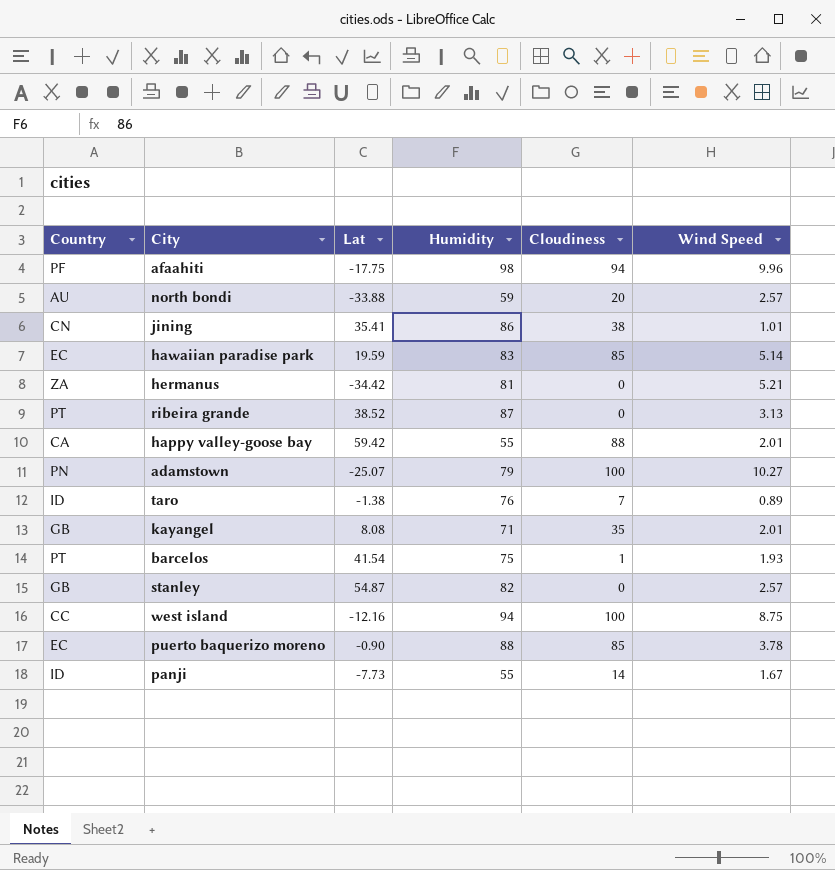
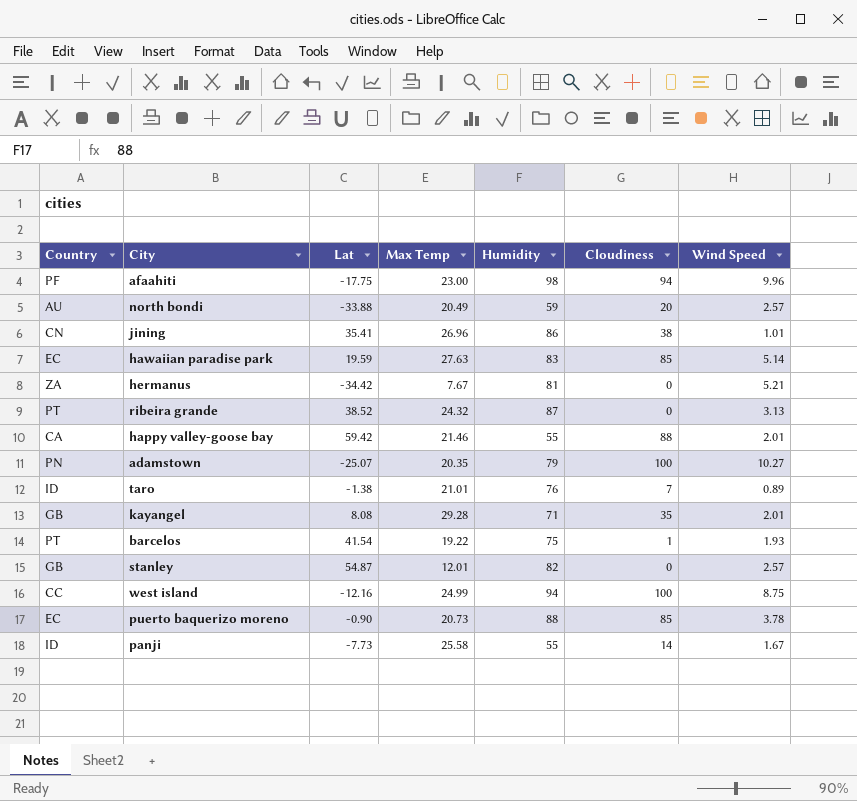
column Max Temp | position: none -> 4

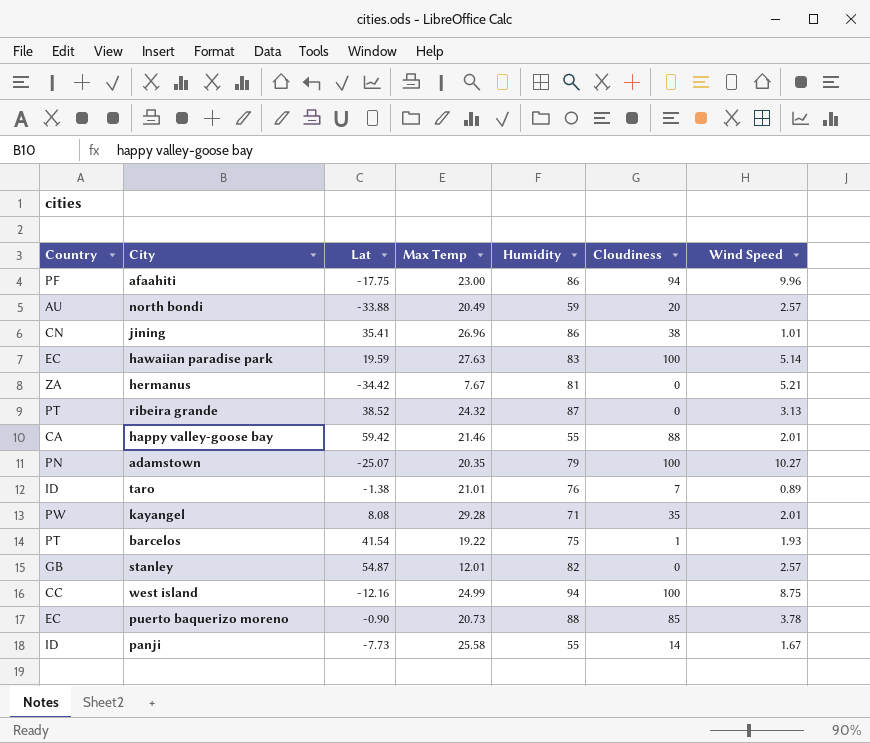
afaahiti | Humidity: 98 -> 86
hawaiian paradise park | Cloudiness: 85 -> 100
kayangel | Country: GB -> PW

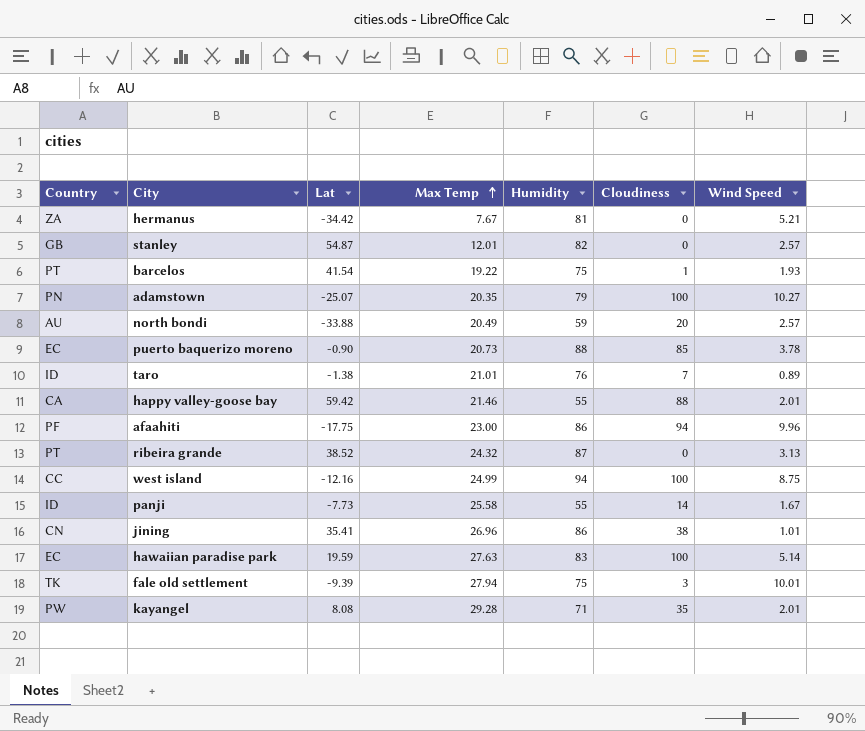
row order: none -> Max Temp ascending
row fale old settlement: none -> TK | -9.39 | 27.94 | 75 | 3 | 10.01

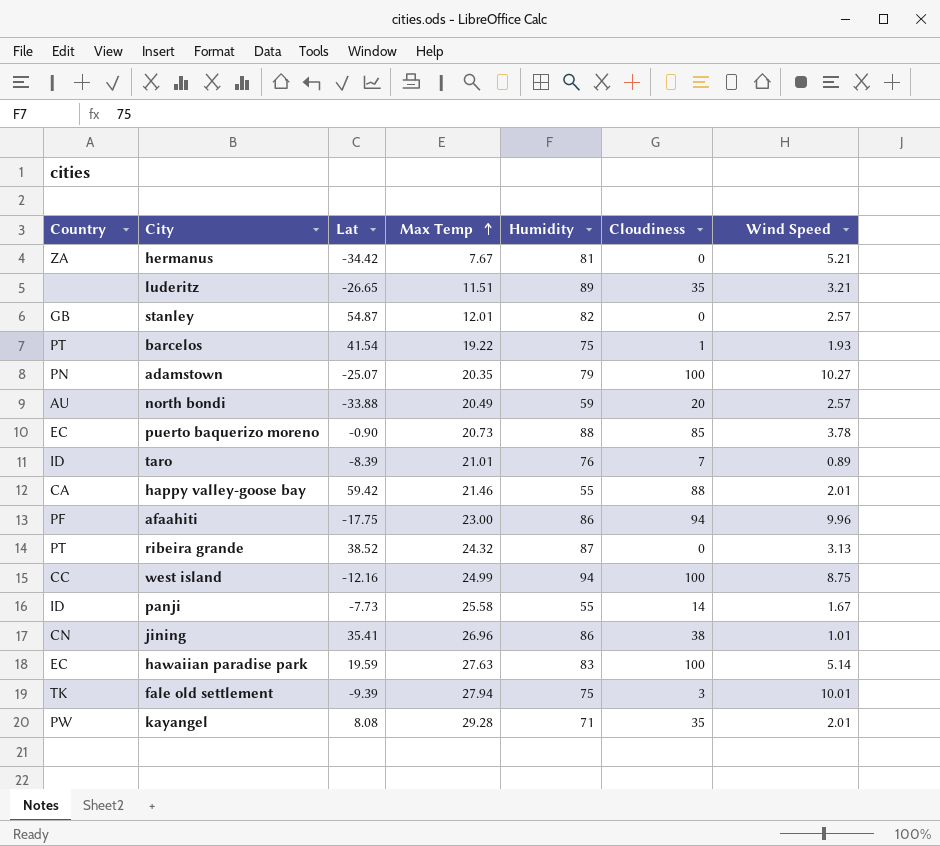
row luderitz: none -> none | -26.65 | 11.51 | 89 | 35 | 3.21
taro | Lat: -1.38 -> -8.39

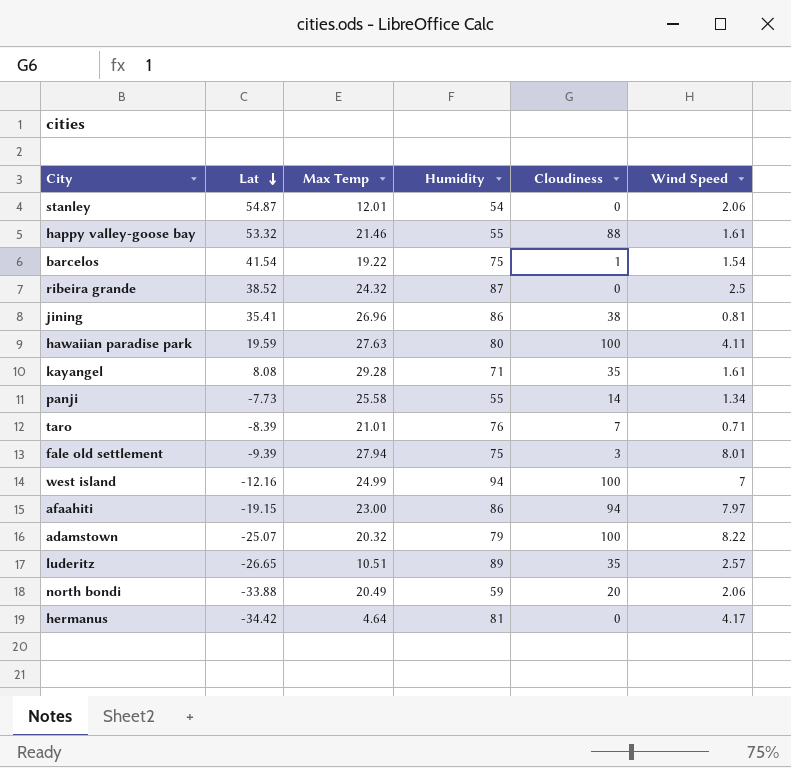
row order: Max Temp ascending -> Lat descending
column Country | position: 1 -> none
row puerto baquerizo moreno: EC | -0.90 | 20.73 | 88 | 85 | 3.78 -> none
stanley | Humidity: 82 -> 54
stanley | Wind Speed: 2.57 -> 2.06
happy valley-goose bay | Lat: 59.42 -> 53.32
happy valley-goose bay | Wind Speed: 2.01 -> 1.61
barcelos | Wind Speed: 1.93 -> 1.54
ribeira grande | Wind Speed: 3.13 -> 2.5
jining | Wind Speed: 1.01 -> 0.81
hawaiian paradise park | Humidity: 83 -> 80
hawaiian paradise park | Wind Speed: 5.14 -> 4.11
kayangel | Wind Speed: 2.01 -> 1.61
panji | Wind Speed: 1.67 -> 1.34
taro | Wind Speed: 0.89 -> 0.71
fale old settlement | Wind Speed: 10.01 -> 8.01
west island | Wind Speed: 8.75 -> 7
afaahiti | Lat: -17.75 -> -19.15
afaahiti | Wind Speed: 9.96 -> 7.97
adamstown | Max Temp: 20.35 -> 20.32
adamstown | Wind Speed: 10.27 -> 8.22
luderitz | Max Temp: 11.51 -> 10.51
luderitz | Wind Speed: 3.21 -> 2.57
north bondi | Wind Speed: 2.57 -> 2.06
hermanus | Max Temp: 7.67 -> 4.64
hermanus | Wind Speed: 5.21 -> 4.17

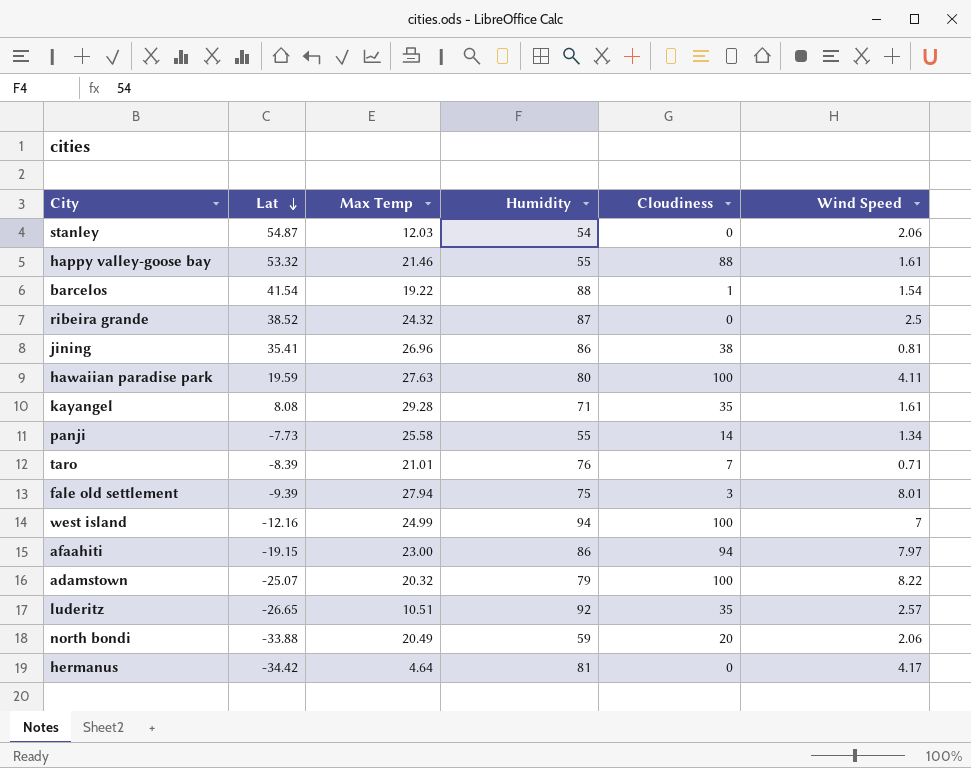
stanley | Max Temp: 12.01 -> 12.03
barcelos | Humidity: 75 -> 88
luderitz | Humidity: 89 -> 92

